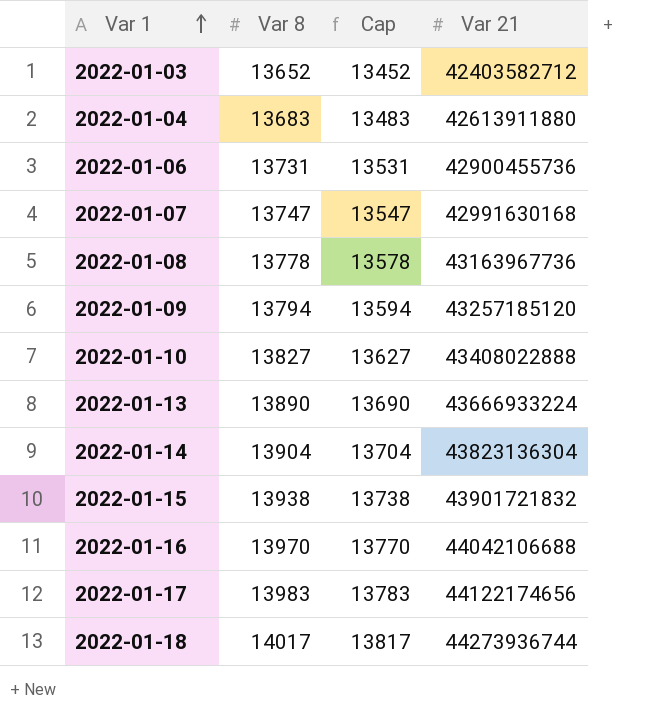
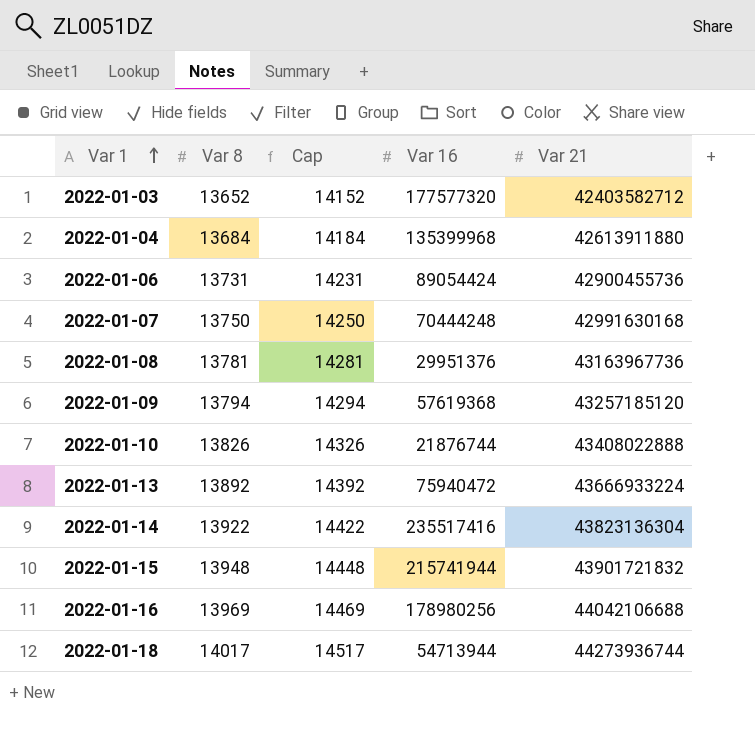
column Cap | formula: [Var 8] - 200 -> [Var 8] + 500
column Var 16 | position: none -> 4
row 2022-01-17: 13983 | 13783 | 44122174656 -> none
2022-01-04 | Var 8: 13683 -> 13684
2022-01-07 | Var 8: 13747 -> 13750
2022-01-08 | Var 8: 13778 -> 13781
2022-01-10 | Var 8: 13827 -> 13826
2022-01-13 | Var 8: 13890 -> 13892
2022-01-14 | Var 8: 13904 -> 13922
2022-01-15 | Var 8: 13938 -> 13948
2022-01-16 | Var 8: 13970 -> 13969

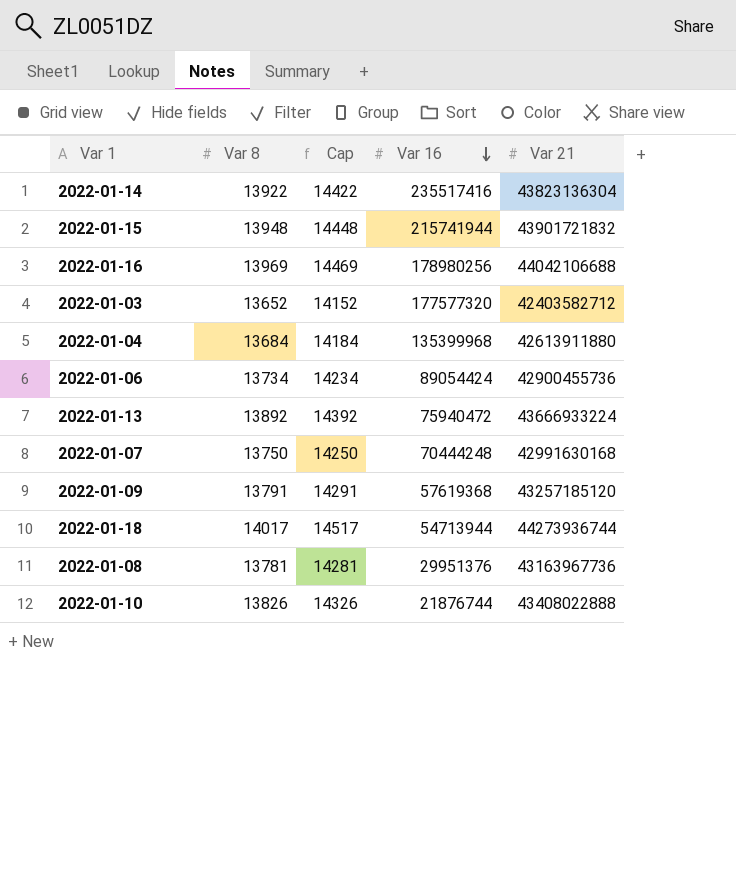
row order: Var 1 ascending -> Var 16 descending
2022-01-06 | Var 8: 13731 -> 13734
2022-01-06 | Cap: 14231 -> 14234
2022-01-09 | Var 8: 13794 -> 13791
2022-01-09 | Cap: 14294 -> 14291

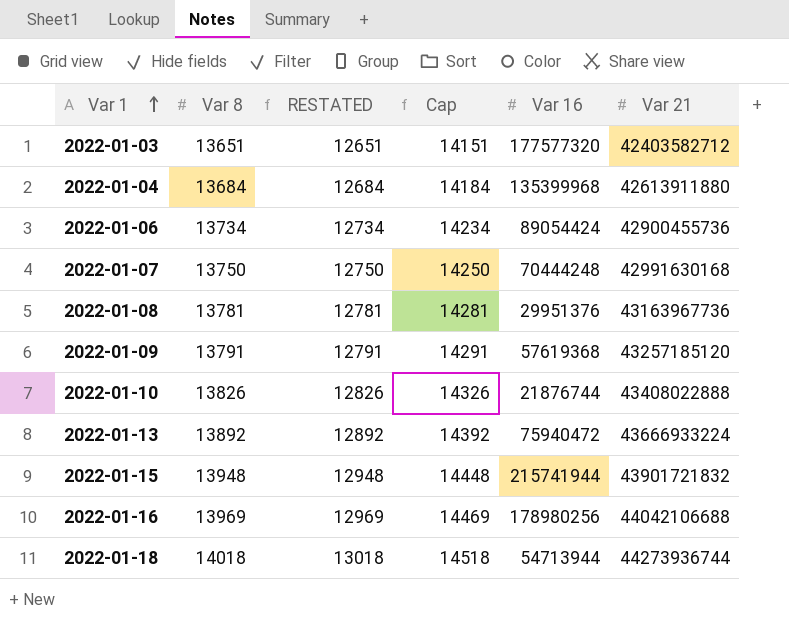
row order: Var 16 descending -> Var 1 ascending
column RESTATED | formula: none -> [Var 8] - 1000
row 2022-01-14: 13922 | 14422 | 235517416 | 43823136304 -> none
2022-01-03 | Var 8: 13652 -> 13651
2022-01-03 | Cap: 14152 -> 14151
2022-01-18 | Var 8: 14017 -> 14018
2022-01-18 | Cap: 14517 -> 14518

